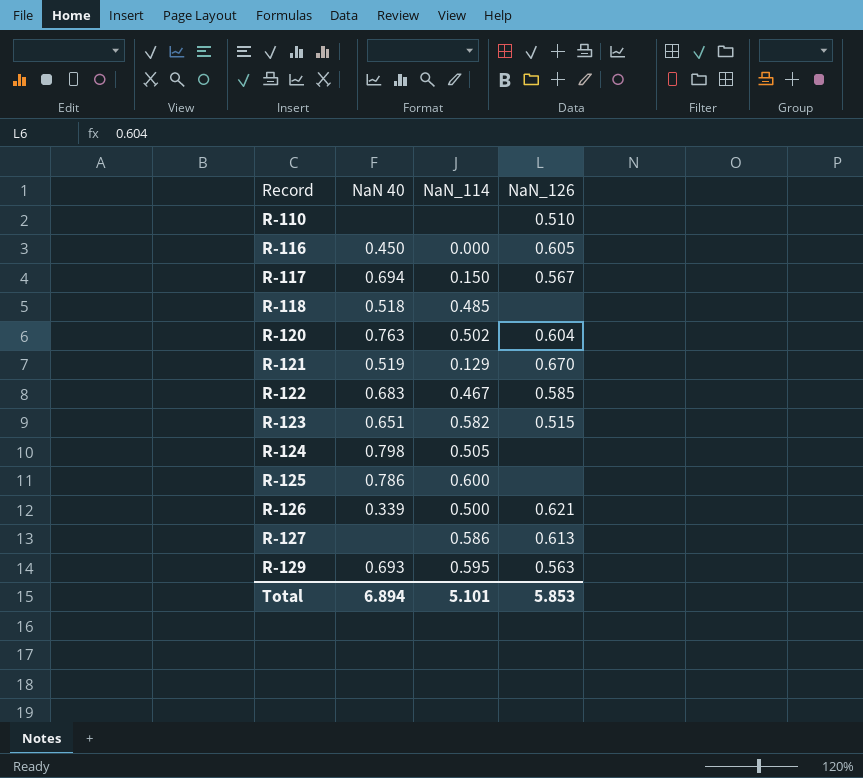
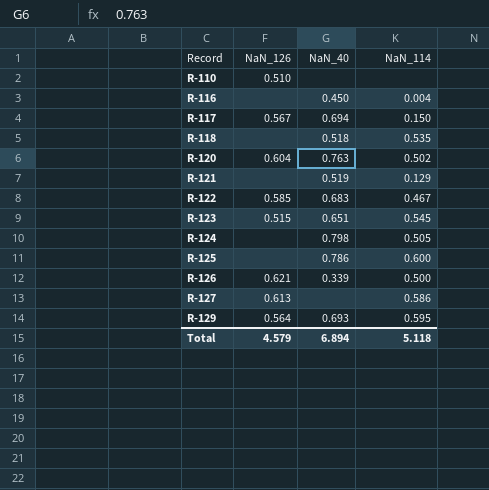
column NaN_126 | position: 4 -> 2
column name: NaN 40 -> NaN_40
R-116 | NaN_126: 0.605 -> none
R-116 | NaN_114: 0.000 -> 0.004
R-118 | NaN_114: 0.485 -> 0.535
R-121 | NaN_126: 0.670 -> none
R-123 | NaN_114: 0.582 -> 0.545
R-129 | NaN_126: 0.563 -> 0.564
Total | NaN_126: 5.853 -> 4.579
Total | NaN_114: 5.101 -> 5.118

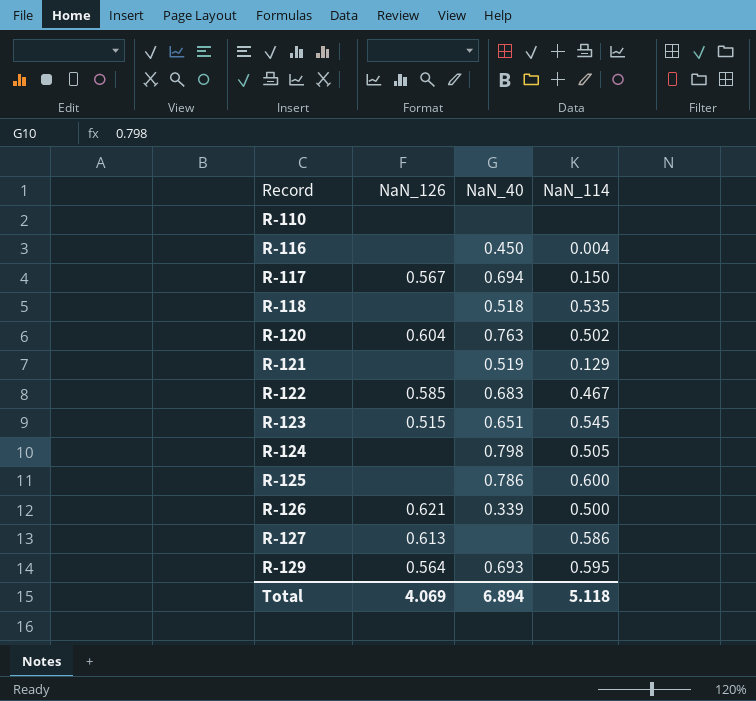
R-110 | NaN_126: 0.510 -> none
Total | NaN_126: 4.579 -> 4.069

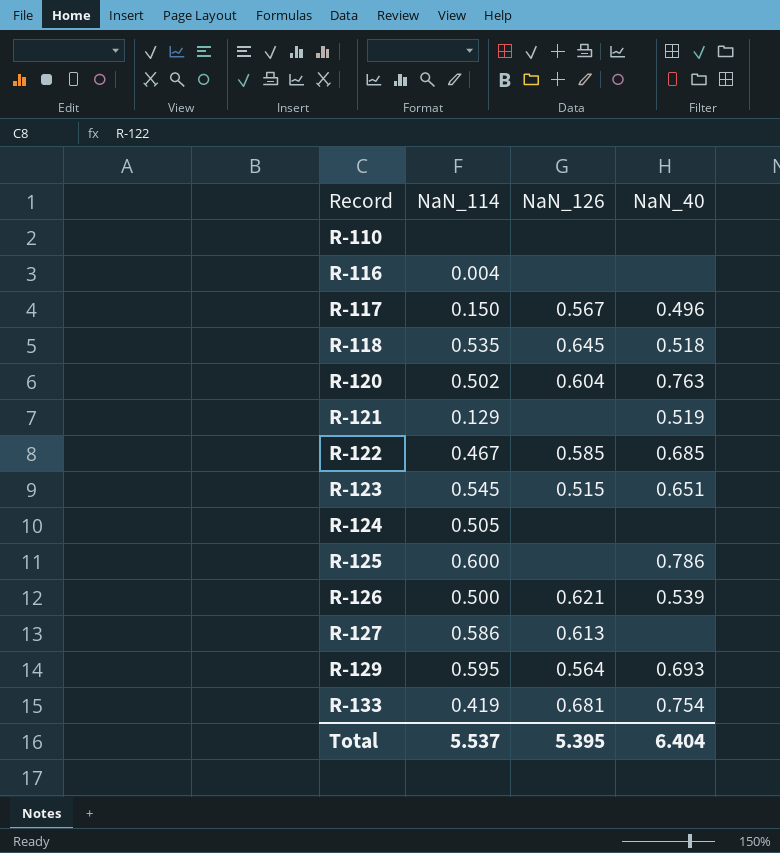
column NaN_114 | position: 4 -> 2
R-116 | NaN_40: 0.450 -> none
R-117 | NaN_40: 0.694 -> 0.496
R-118 | NaN_126: none -> 0.645
R-122 | NaN_40: 0.683 -> 0.685
R-124 | NaN_40: 0.798 -> none
R-126 | NaN_40: 0.339 -> 0.539
row R-133: none -> 0.419 | 0.681 | 0.754
Total | NaN_114: 5.118 -> 5.537
Total | NaN_126: 4.069 -> 5.395
Total | NaN_40: 6.894 -> 6.404

